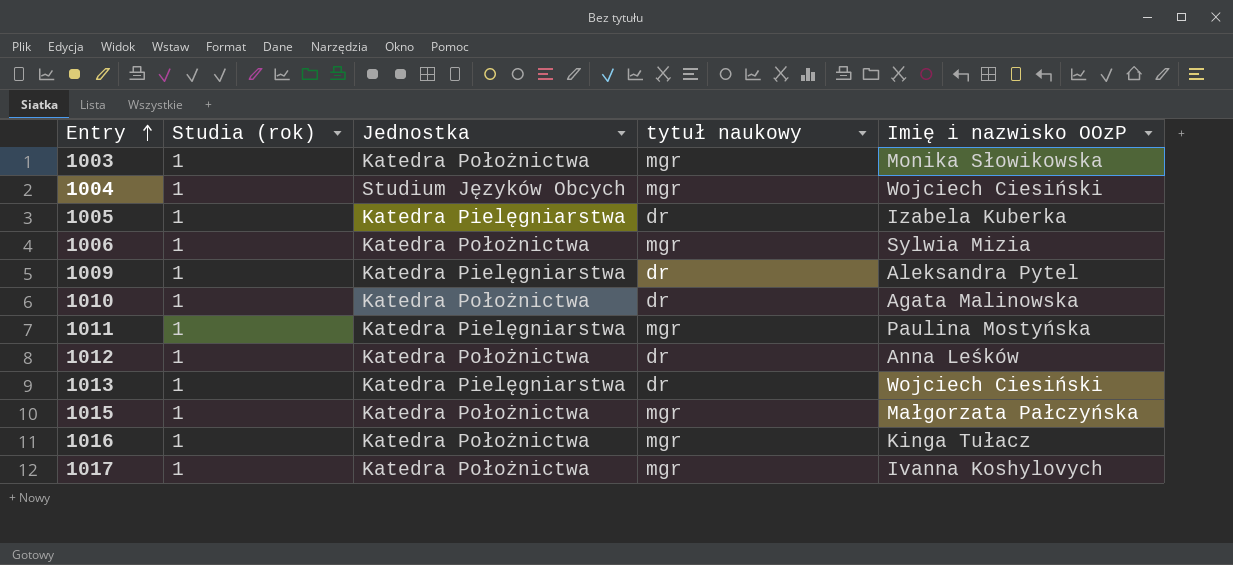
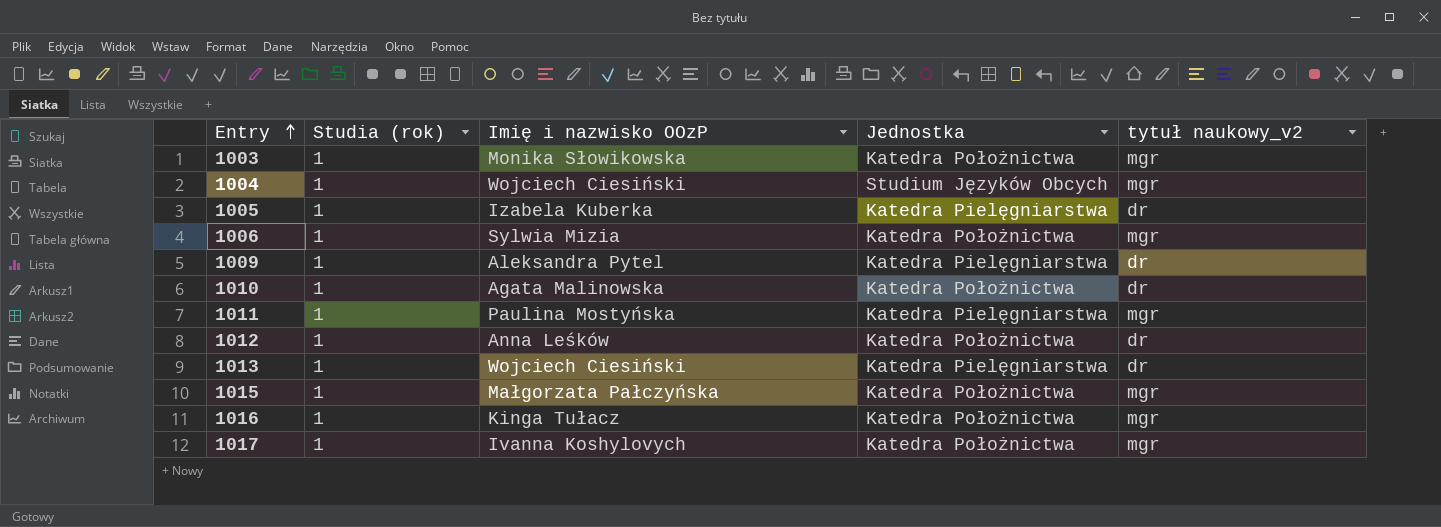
column Imię i nazwisko OOzP | position: 5 -> 3
column name: tytuł naukowy -> tytuł naukowy_v2

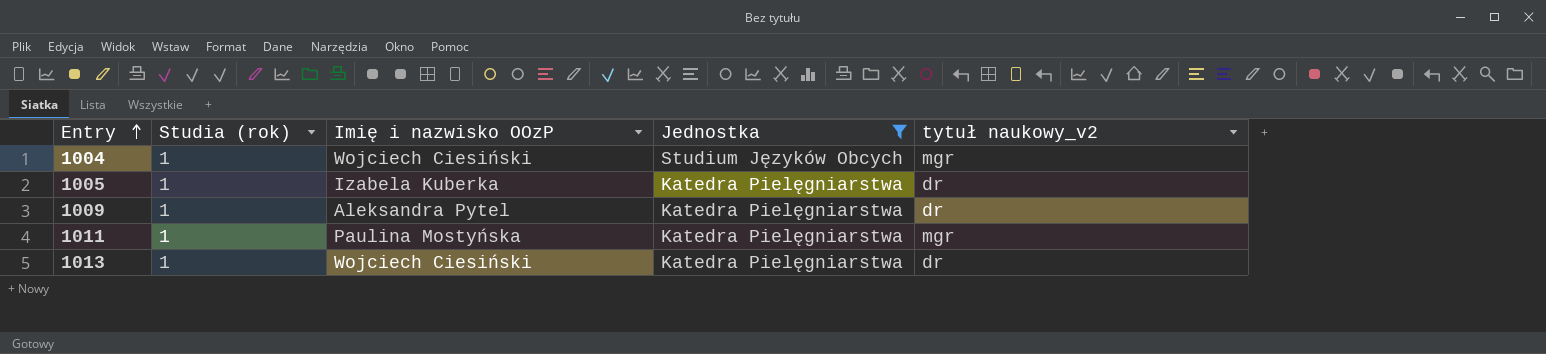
filter: none -> Jednostka != Katedra Położnictwa

